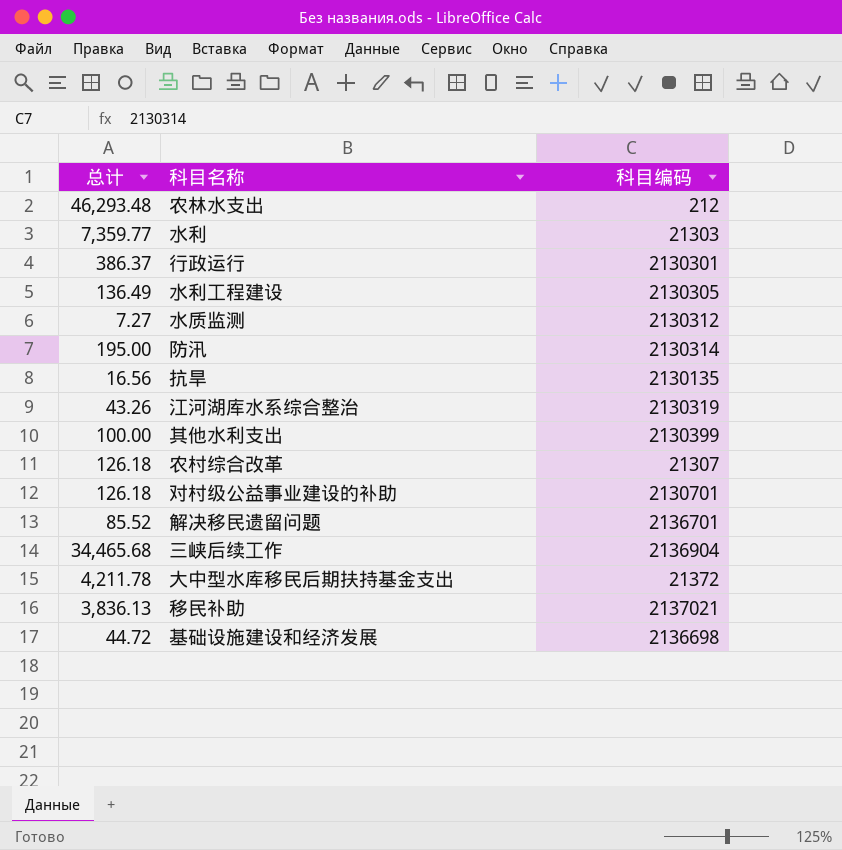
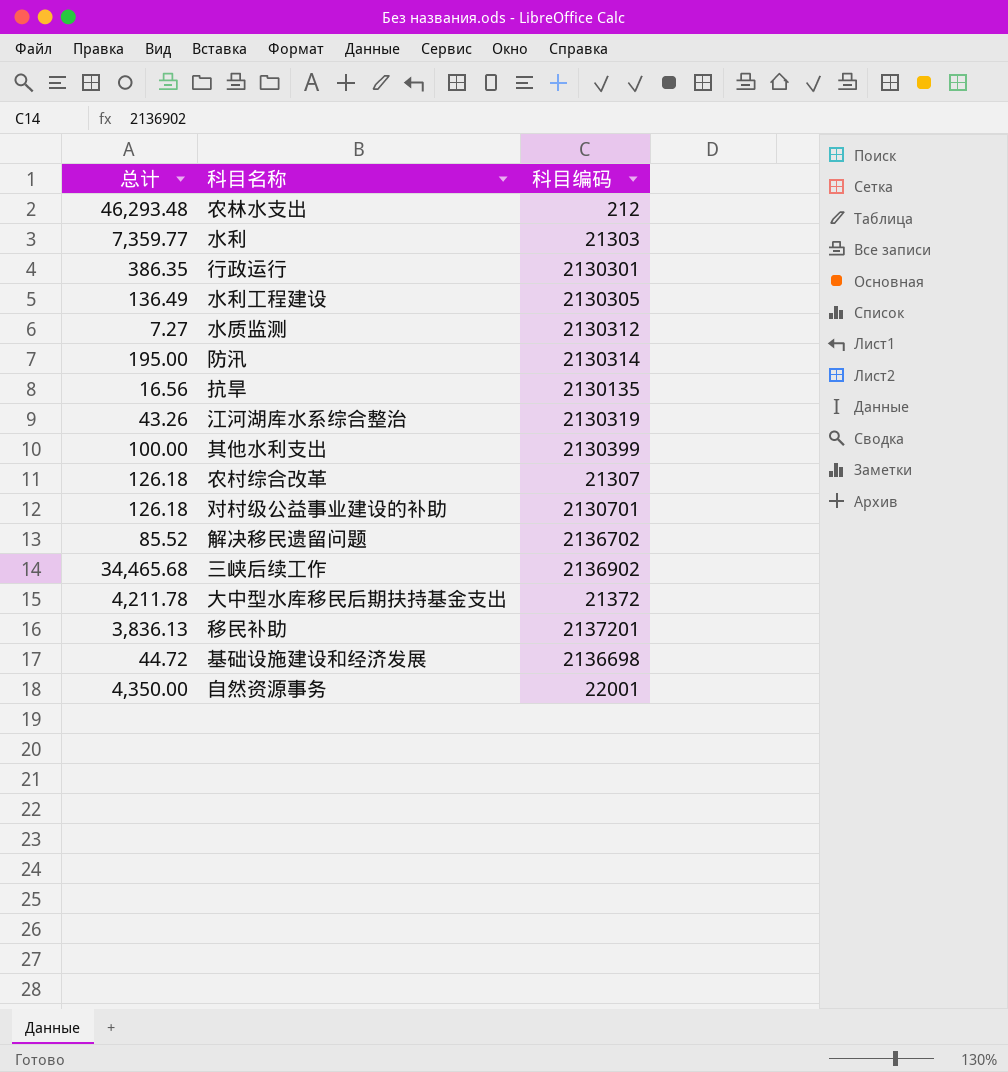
行政运行 | 总计: 386.37 -> 386.35
解决移民遗留问题 | 科目编码: 2136701 -> 2136702
三峡后续工作 | 科目编码: 2136904 -> 2136902
移民补助 | 科目编码: 2137021 -> 2137201
row 自然资源事务: none -> 4,350.00 | 22001

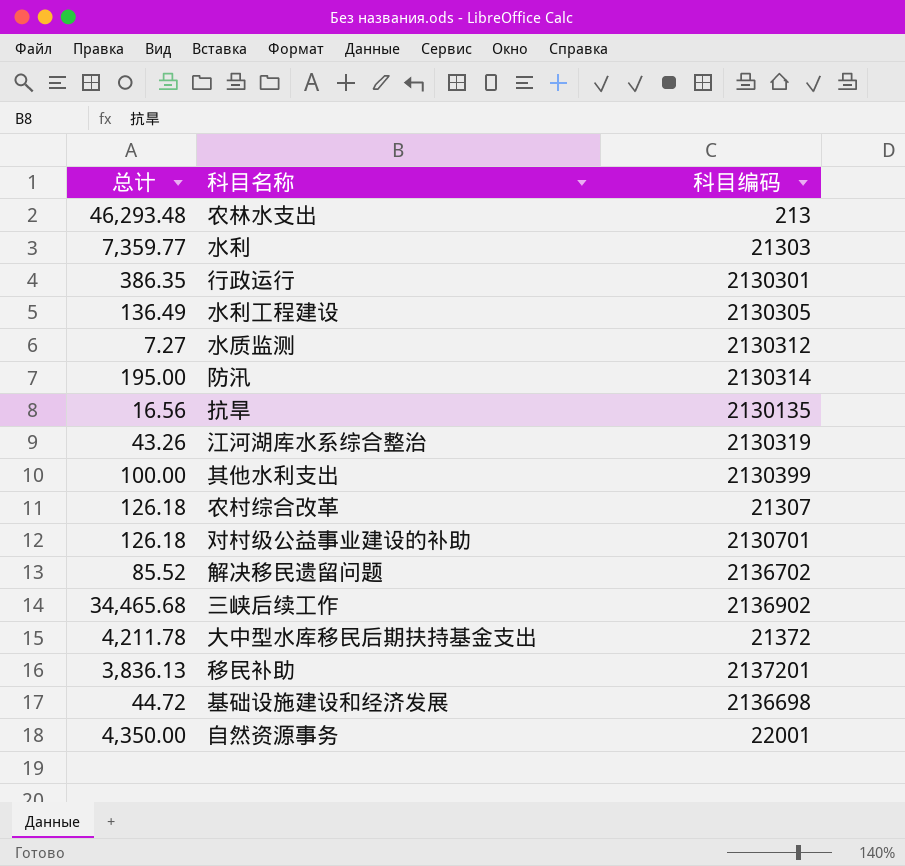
农林水支出 | 科目编码: 212 -> 213

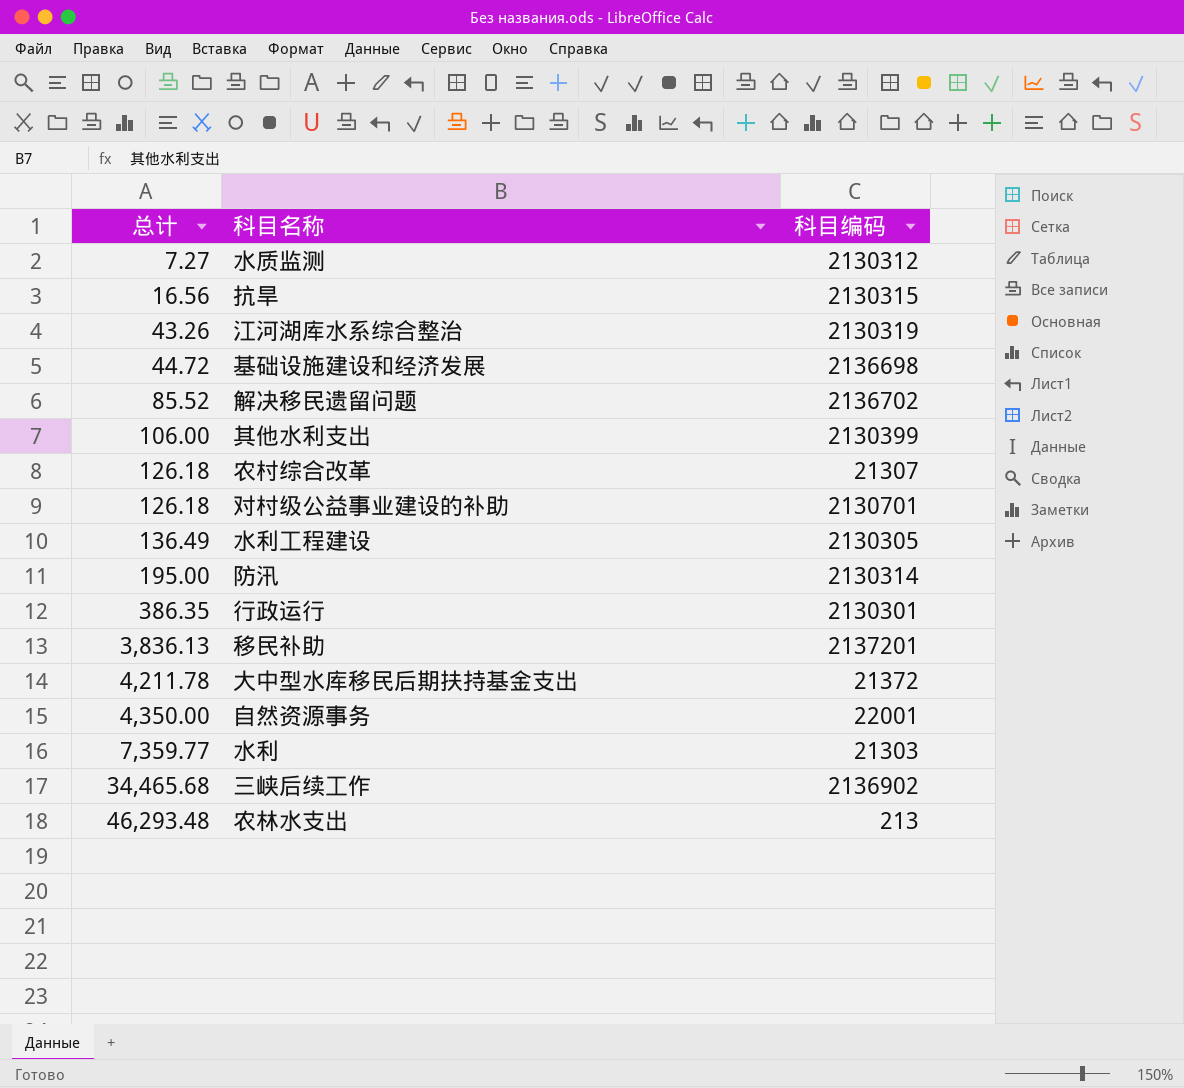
row order: none -> 总计 ascending
抗旱 | 科目编码: 2130135 -> 2130315
其他水利支出 | 总计: 100.00 -> 106.00

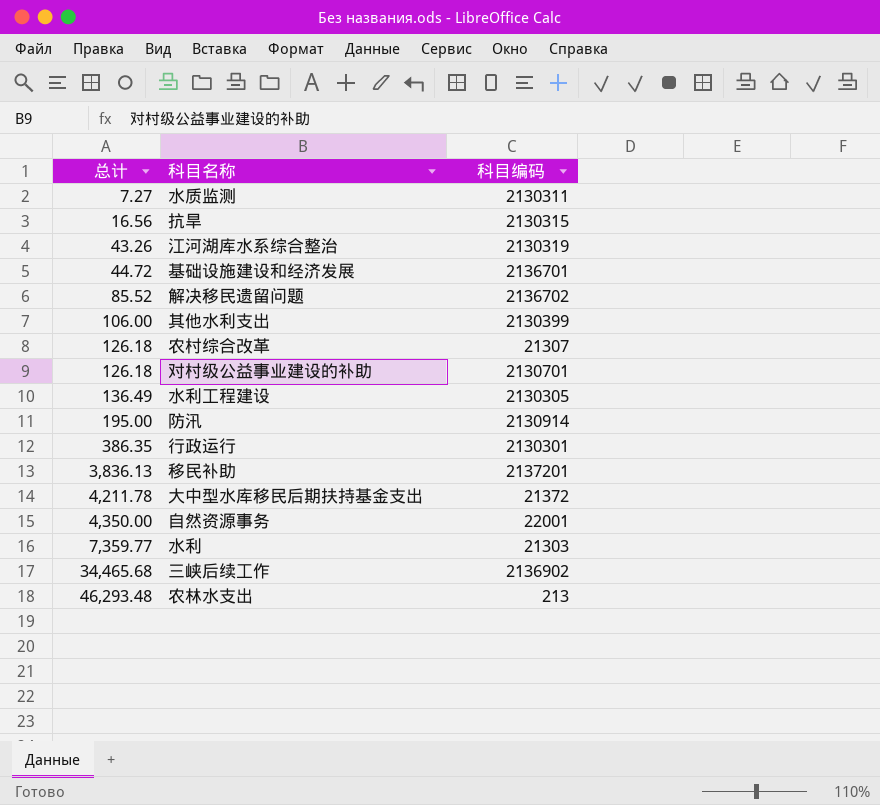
水质监测 | 科目编码: 2130312 -> 2130311
基础设施建设和经济发展 | 科目编码: 2136698 -> 2136701
防汛 | 科目编码: 2130314 -> 2130914

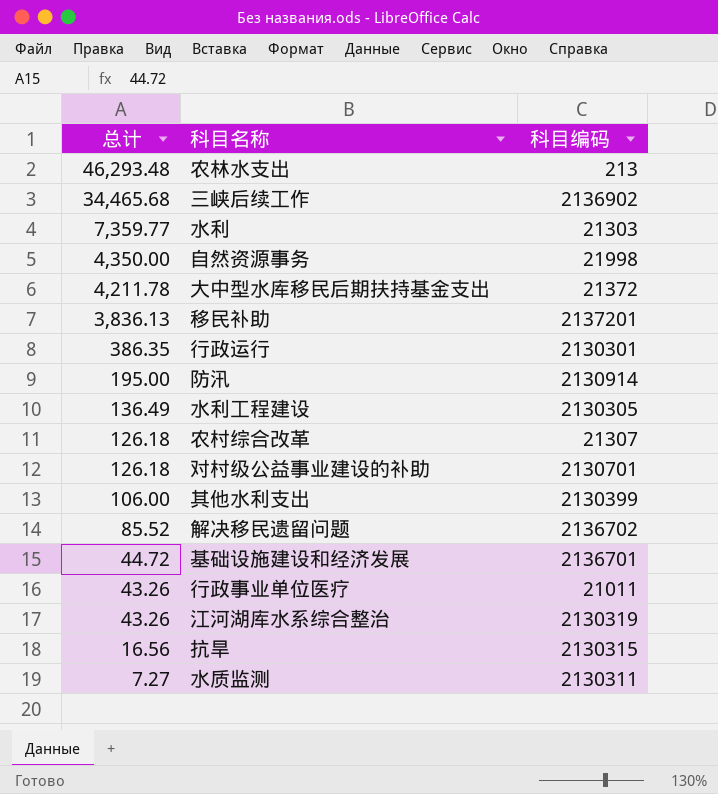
row order: 总计 ascending -> 总计 descending
自然资源事务 | 科目编码: 22001 -> 21998
row 行政事业单位医疗: none -> 43.26 | 21011

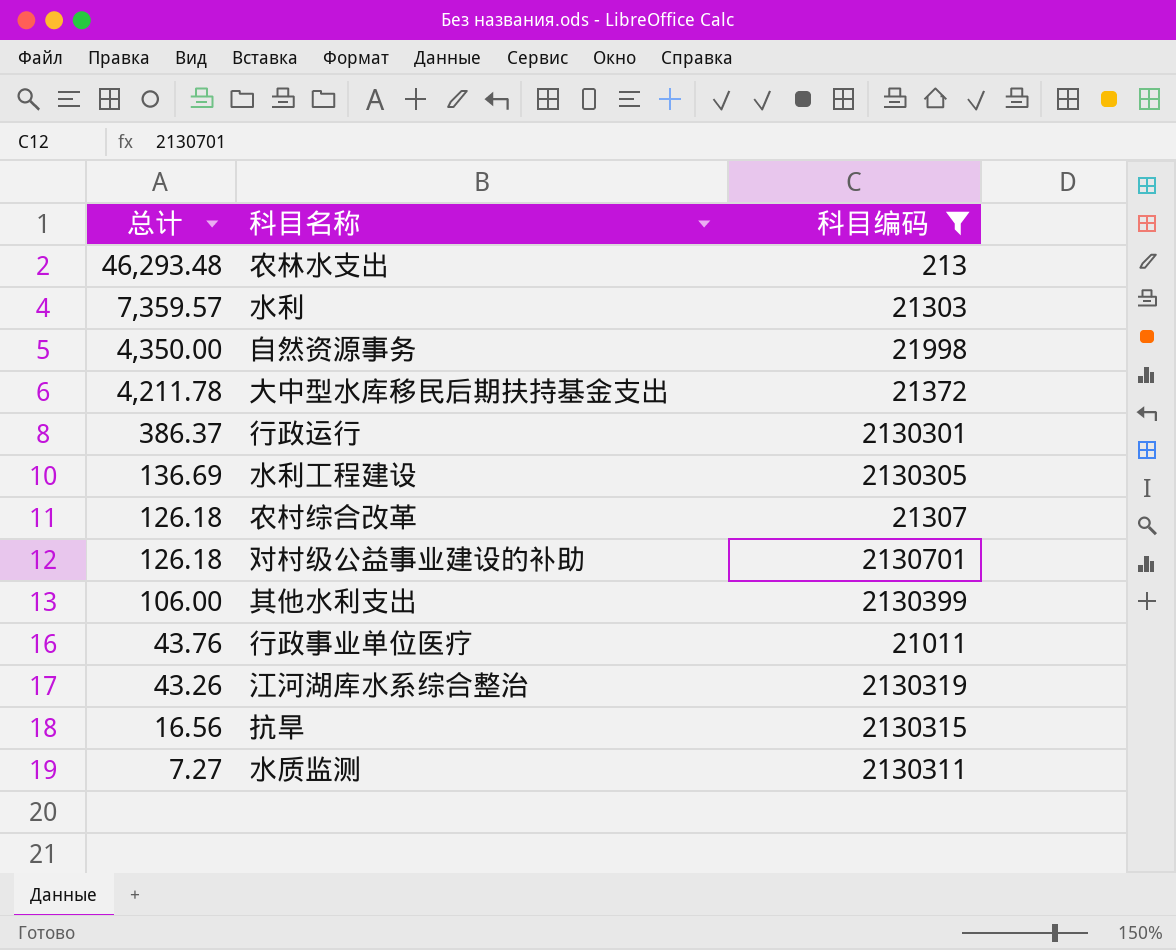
filter: none -> 科目编码 <= 2130701
水利 | 总计: 7,359.77 -> 7,359.57
行政运行 | 总计: 386.35 -> 386.37
水利工程建设 | 总计: 136.49 -> 136.69
行政事业单位医疗 | 总计: 43.26 -> 43.76

